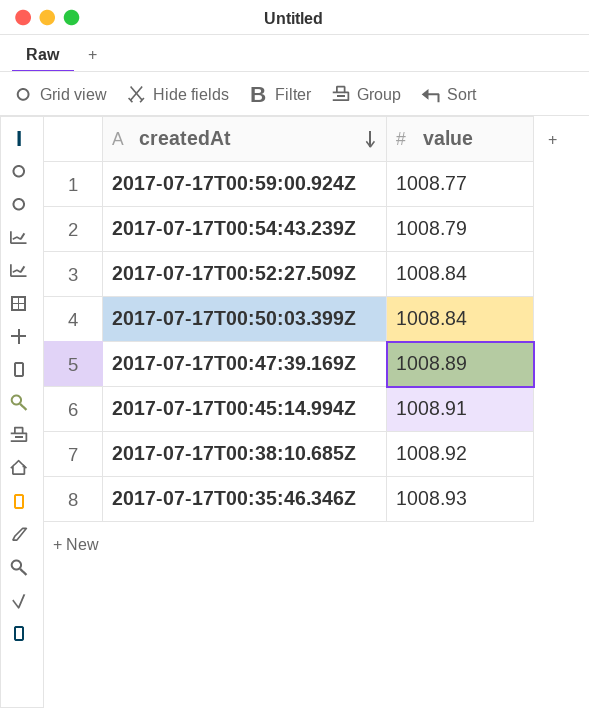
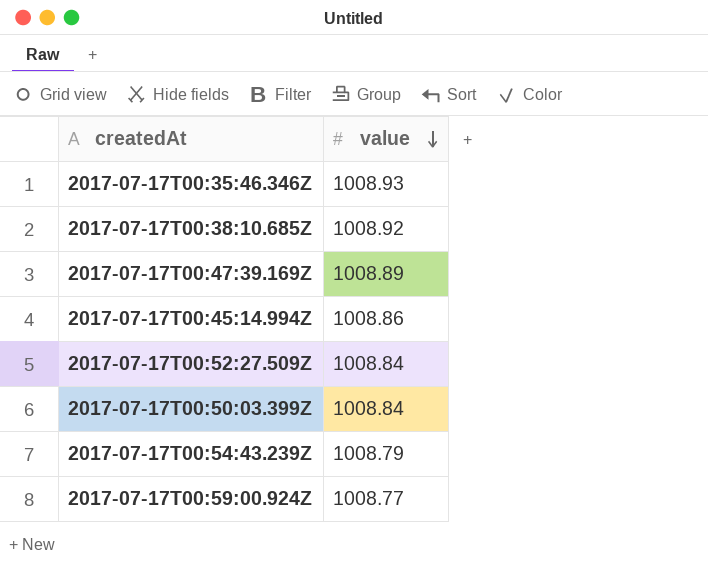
row order: createdAt descending -> value descending
2017-07-17T00:45:14.994Z | value: 1008.91 -> 1008.86

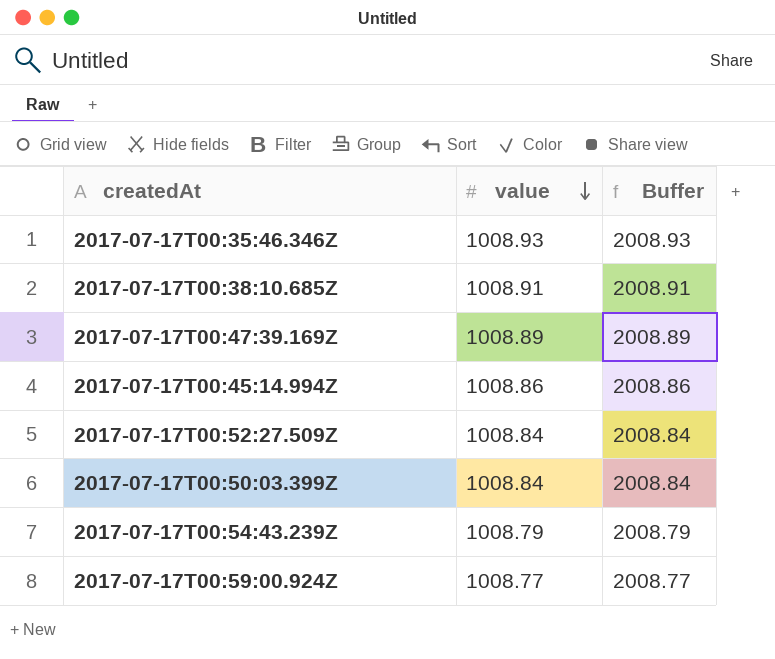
column Buffer | formula: none -> [value] + 1000
2017-07-17T00:38:10.685Z | value: 1008.92 -> 1008.91

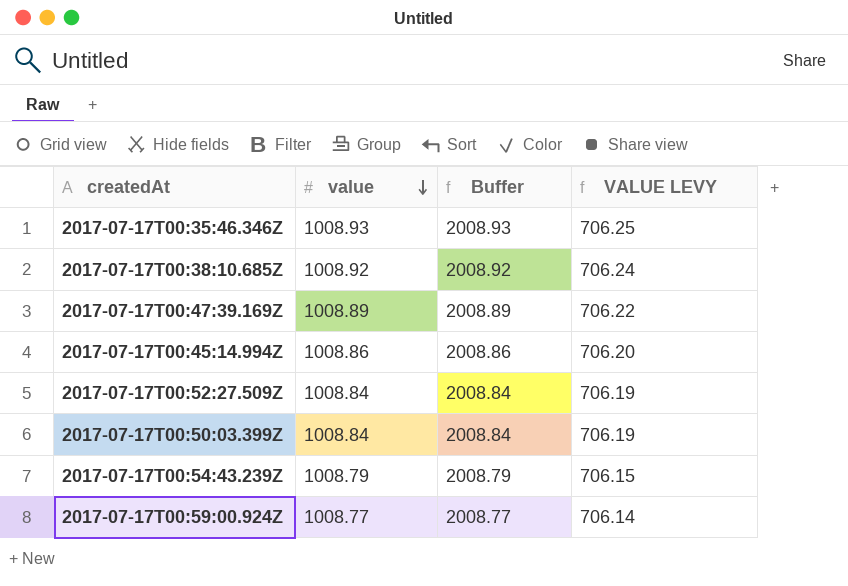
column VALUE LEVY | formula: none -> [value] * 0.7
2017-07-17T00:38:10.685Z | value: 1008.91 -> 1008.92
2017-07-17T00:38:10.685Z | Buffer: 2008.91 -> 2008.92

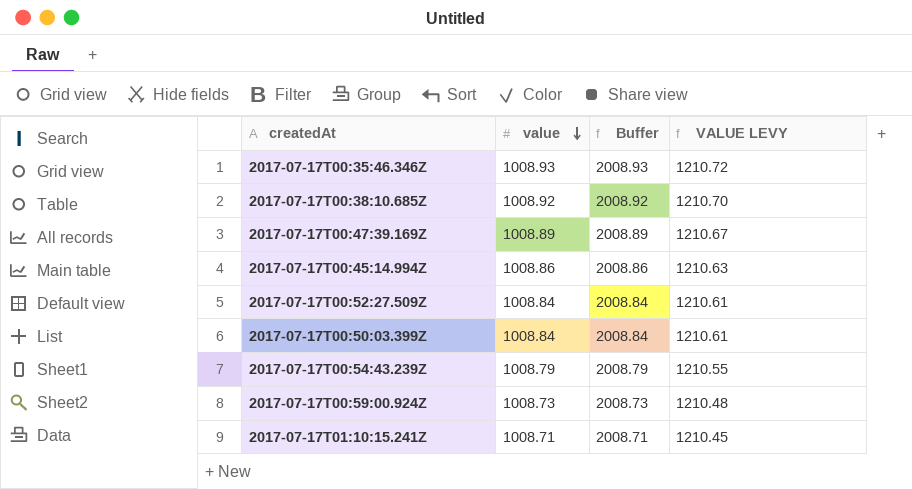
column VALUE LEVY | formula: [value] * 0.7 -> [value] * 1.2
2017-07-17T00:59:00.924Z | value: 1008.77 -> 1008.73
2017-07-17T00:59:00.924Z | Buffer: 2008.77 -> 2008.73
row 2017-07-17T01:10:15.241Z: none -> 1008.71 | 2008.71 | 1210.45

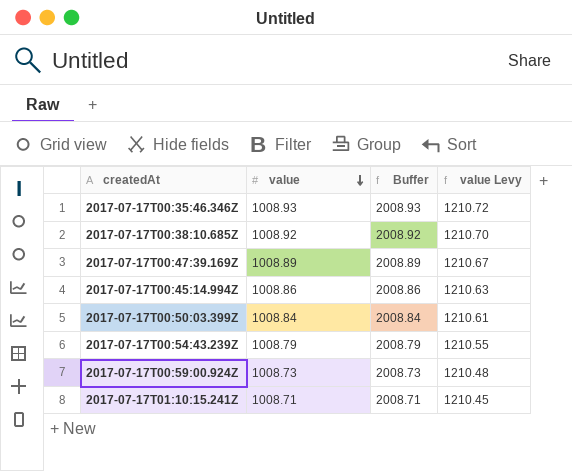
column name: VALUE LEVY -> value Levy
row 2017-07-17T00:52:27.509Z: 1008.84 | 2008.84 | 1210.61 -> none

